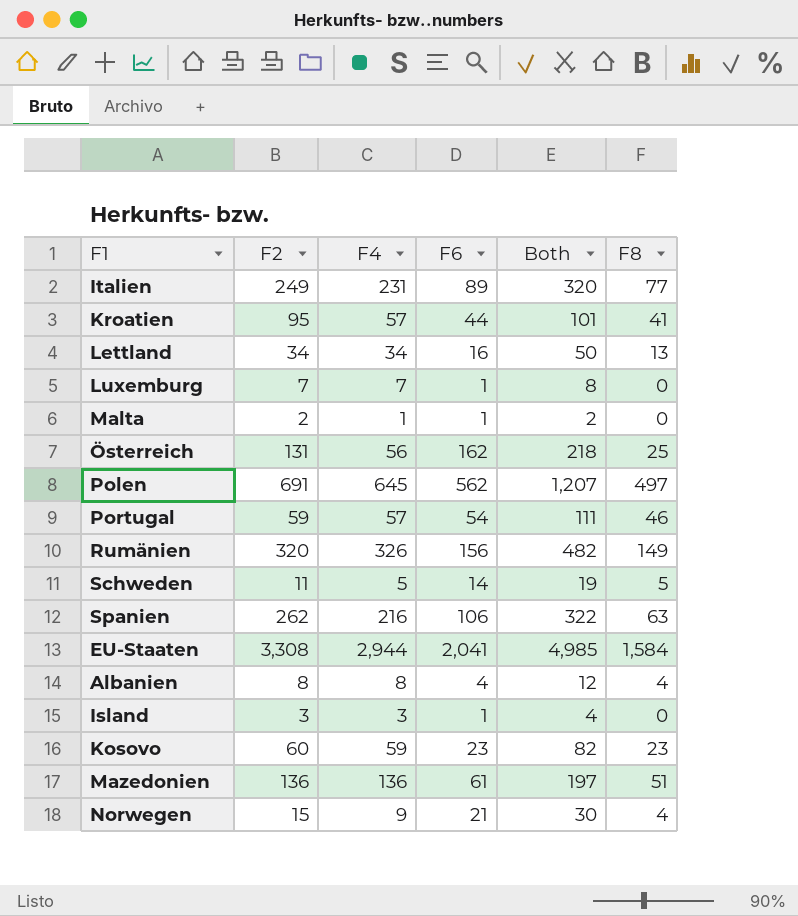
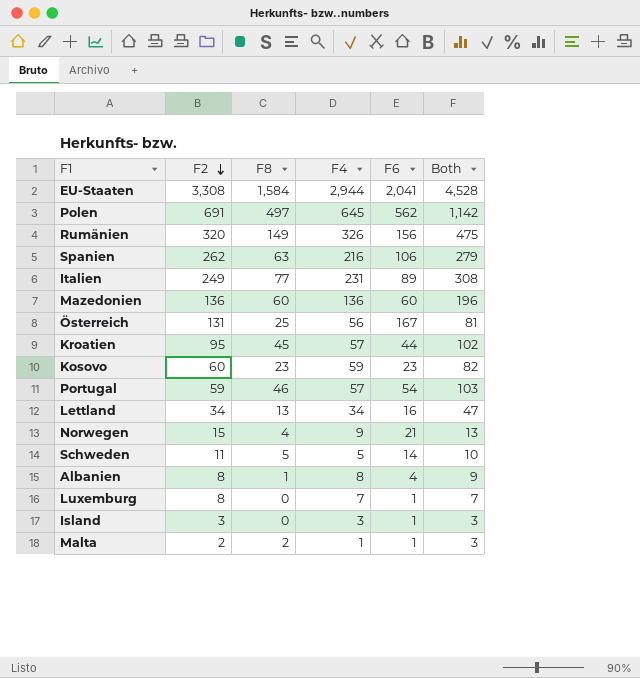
row order: none -> F2 descending
column F8 | position: 6 -> 3
column Both | formula: [F4] + [F6] -> [F8] + [F4]
Mazedonien | F8: 51 -> 60
Mazedonien | F6: 61 -> 60
Österreich | F6: 162 -> 167
Kroatien | F8: 41 -> 45
Albanien | F8: 4 -> 1
Luxemburg | F2: 7 -> 8
Malta | F8: 0 -> 2

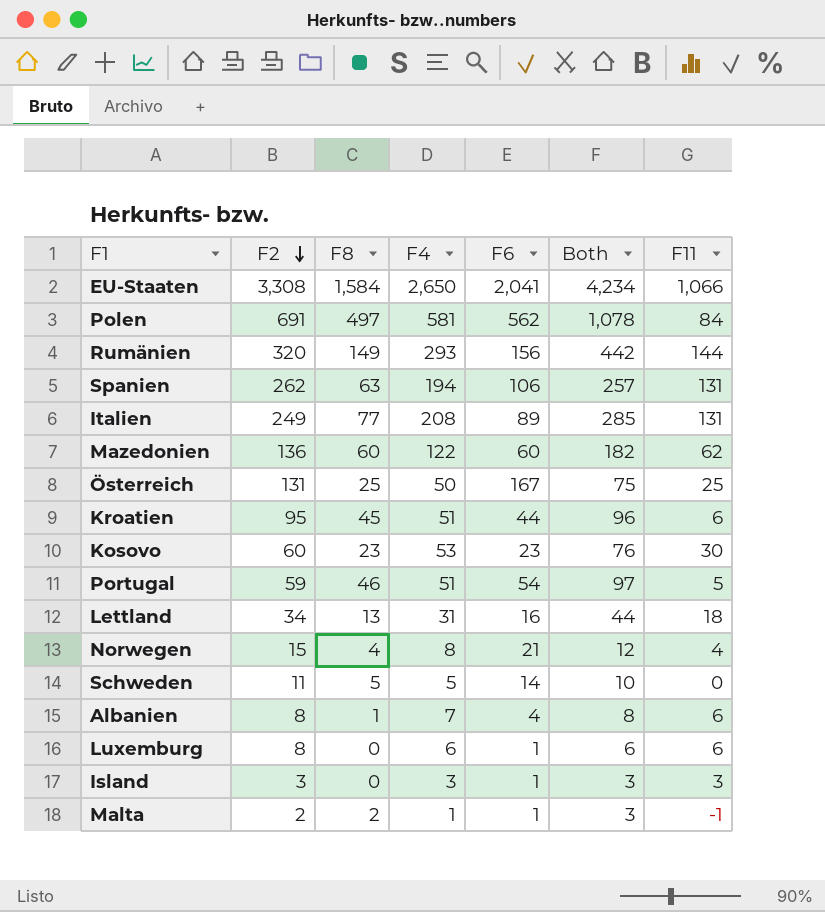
column F11 | formula: none -> [F4] - [F8]
EU-Staaten | F4: 2,944 -> 2,650
EU-Staaten | Both: 4,528 -> 4,234
Polen | F4: 645 -> 581
Polen | Both: 1,142 -> 1,078
Rumänien | F4: 326 -> 293
Rumänien | Both: 475 -> 442
Spanien | F4: 216 -> 194
Spanien | Both: 279 -> 257
Italien | F4: 231 -> 208
Italien | Both: 308 -> 285
Mazedonien | F4: 136 -> 122
Mazedonien | Both: 196 -> 182
Österreich | F4: 56 -> 50
Österreich | Both: 81 -> 75
Kroatien | F4: 57 -> 51
Kroatien | Both: 102 -> 96
Kosovo | F4: 59 -> 53
Kosovo | Both: 82 -> 76
Portugal | F4: 57 -> 51
Portugal | Both: 103 -> 97
Lettland | F4: 34 -> 31
Lettland | Both: 47 -> 44
Norwegen | F4: 9 -> 8
Norwegen | Both: 13 -> 12
Albanien | F4: 8 -> 7
Albanien | Both: 9 -> 8
Luxemburg | F4: 7 -> 6
Luxemburg | Both: 7 -> 6

